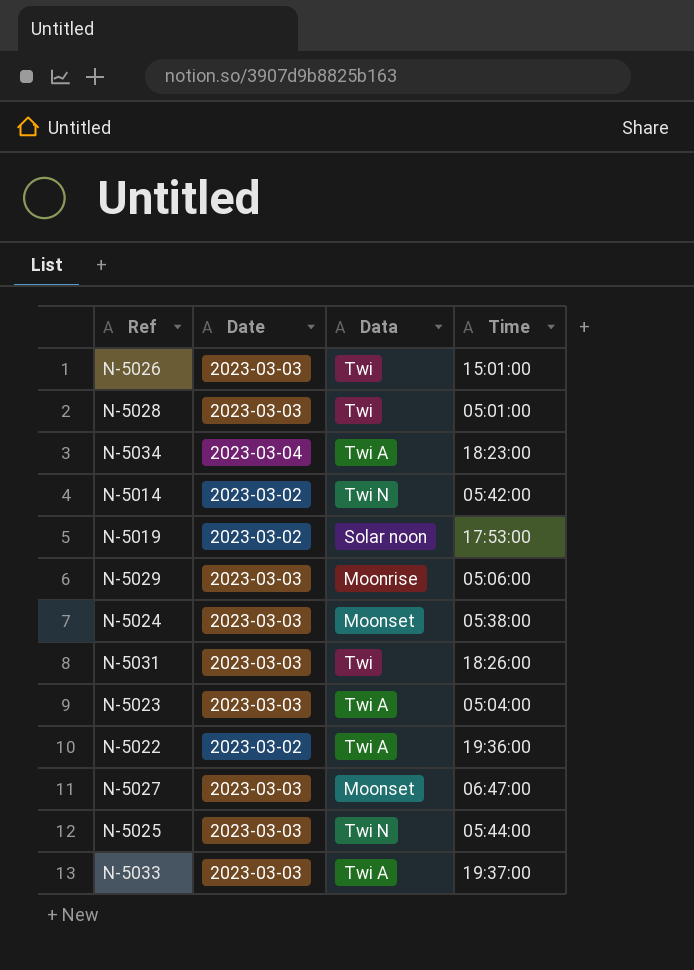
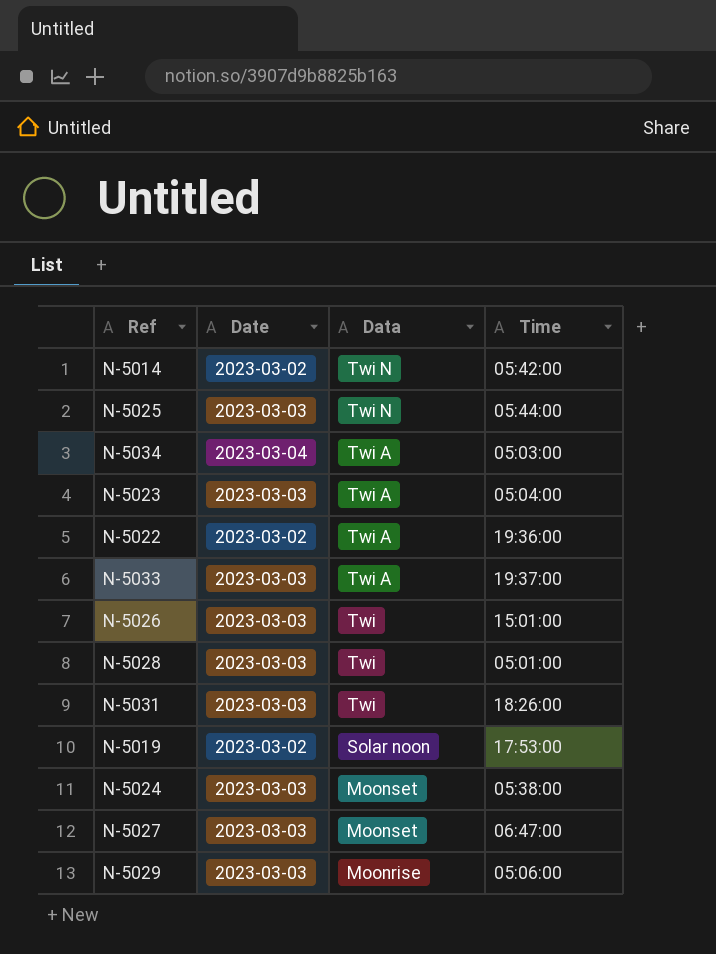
row order: none -> Data descending
N-5034 | Time: 18:23:00 -> 05:03:00

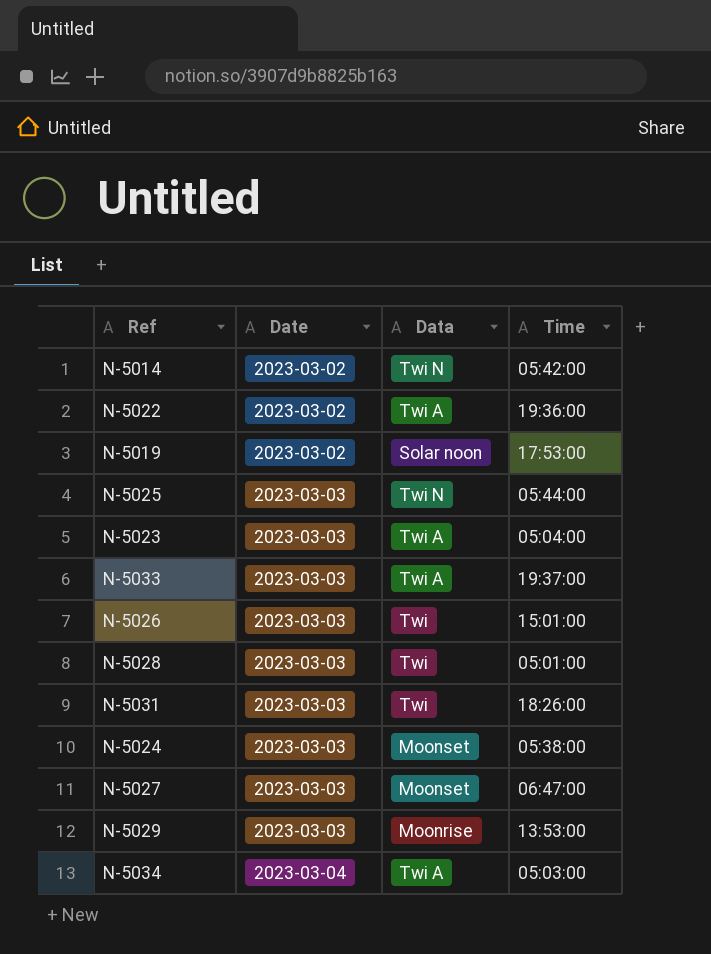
row order: Data descending -> Date ascending
N-5029 | Time: 05:06:00 -> 13:53:00

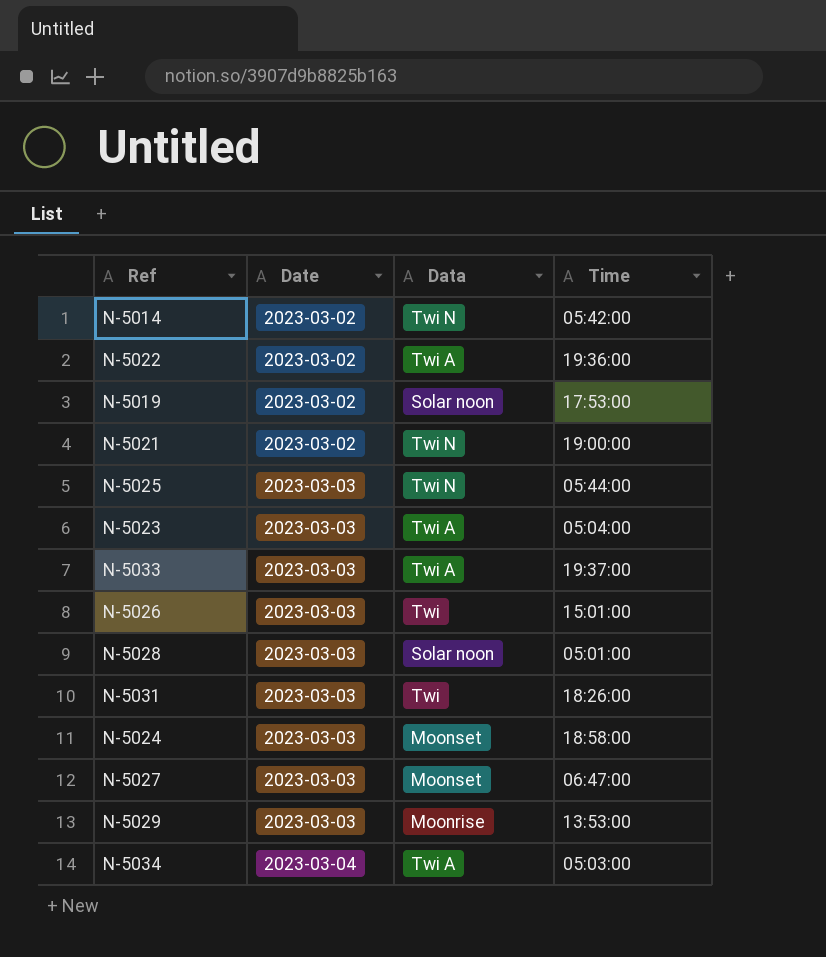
row N-5021: none -> 2023-03-02 | Twi N | 19:00:00
N-5028 | Data: Twi -> Solar noon
N-5024 | Time: 05:38:00 -> 18:58:00

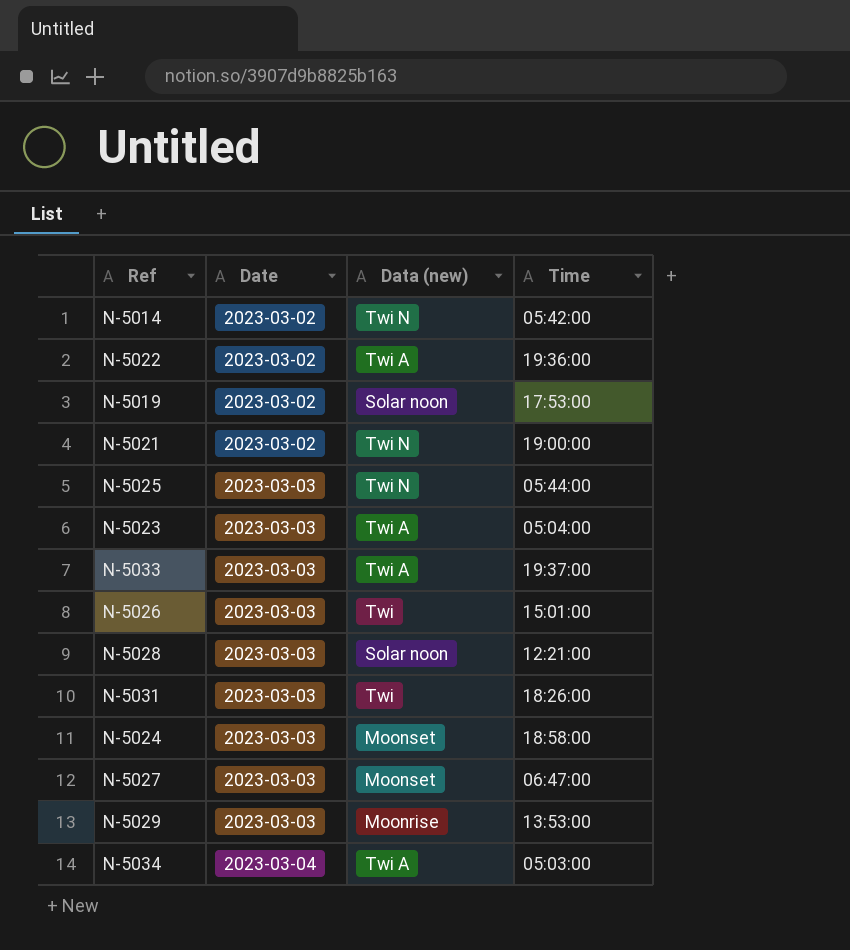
column name: Data -> Data (new)
N-5028 | Time: 05:01:00 -> 12:21:00

